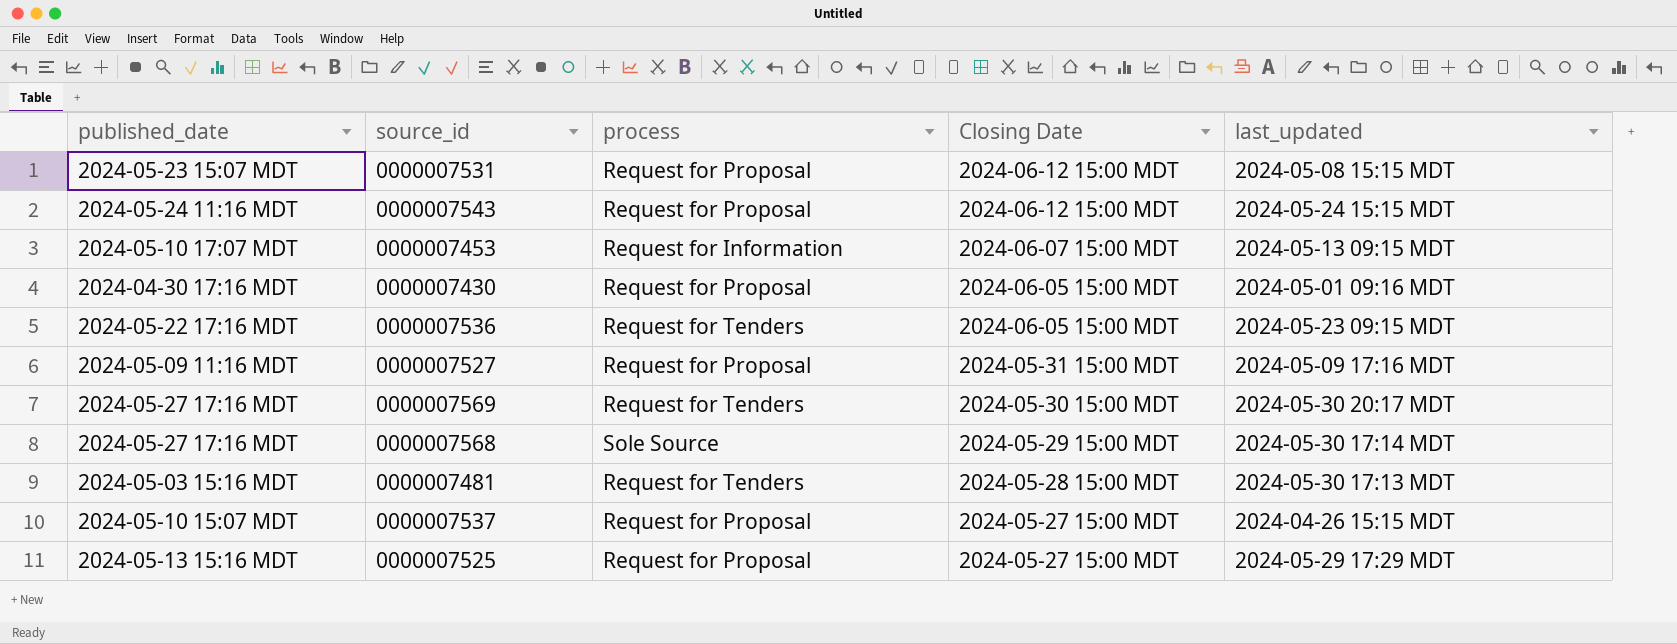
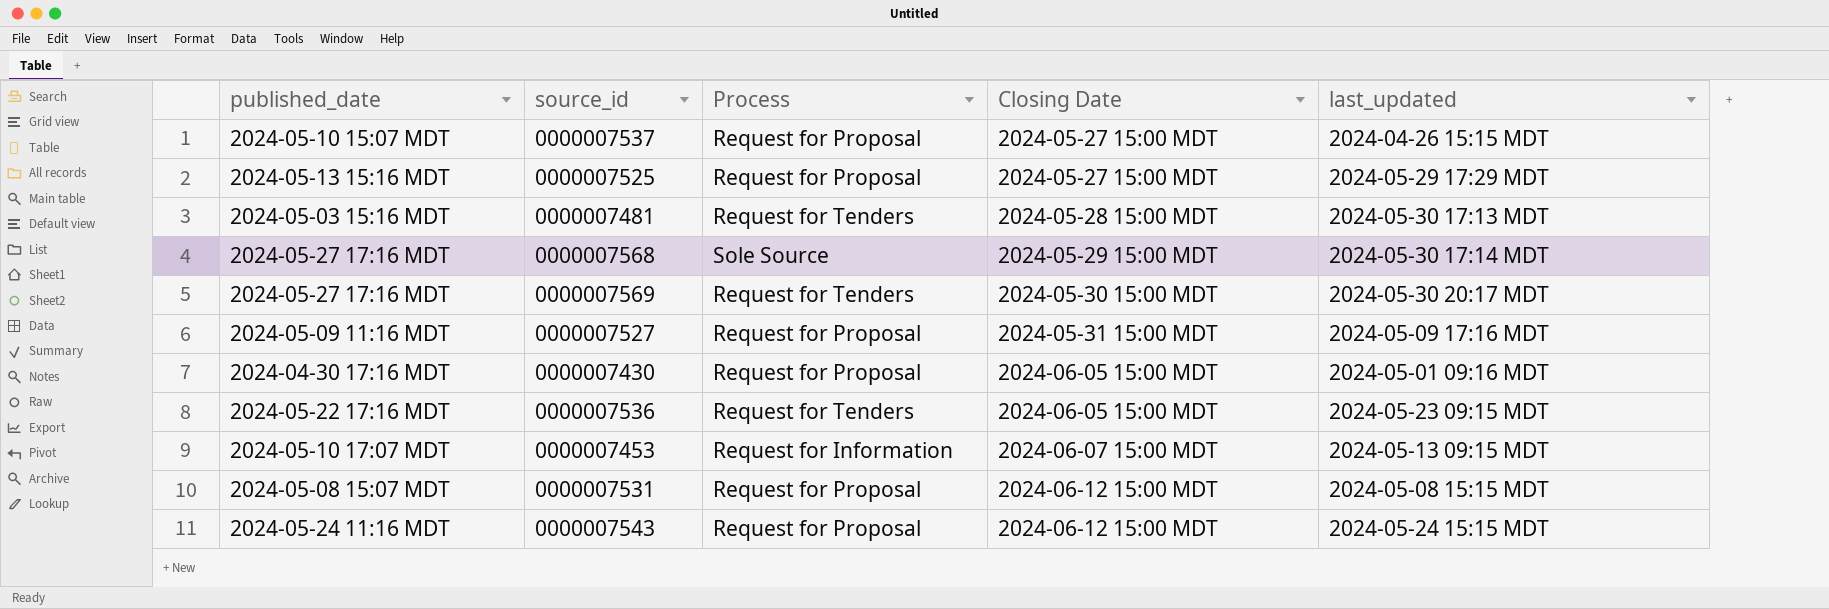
row order: Closing Date descending -> Closing Date ascending
column name: process -> Process
0000007531 | published_date: 2024-05-23 15:07 MDT -> 2024-05-08 15:07 MDT

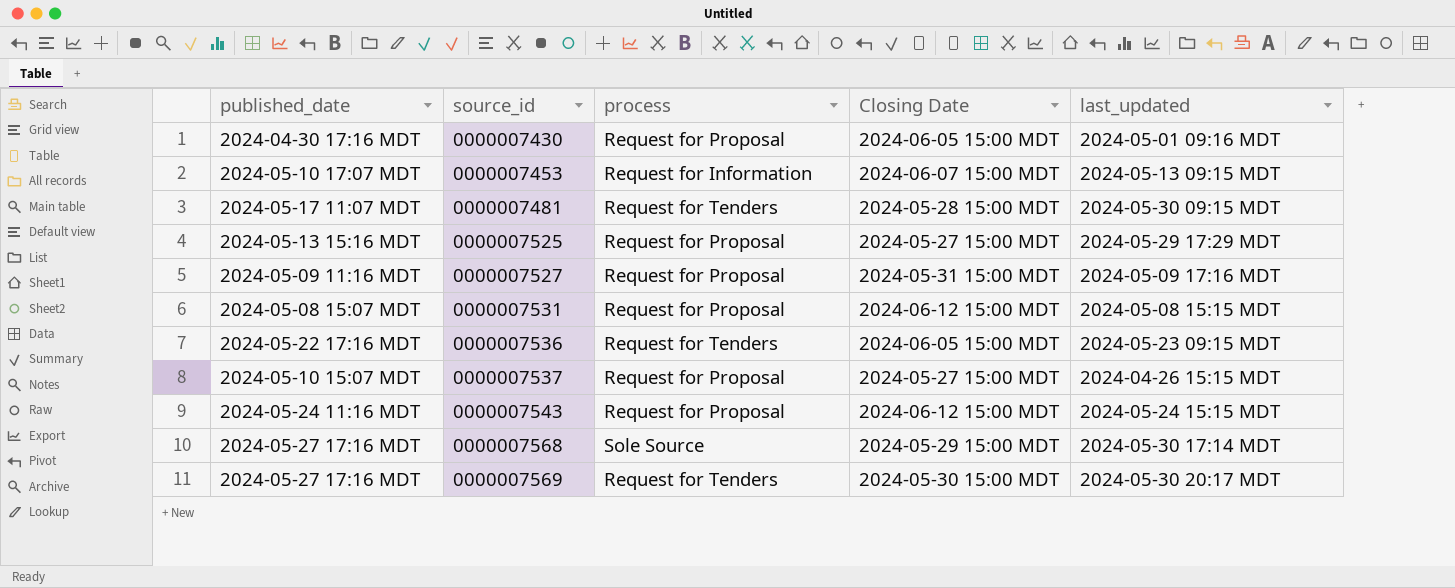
row order: Closing Date ascending -> source_id ascending
column name: Process -> process
0000007481 | published_date: 2024-05-03 15:16 MDT -> 2024-05-17 11:07 MDT
0000007481 | last_updated: 2024-05-30 17:13 MDT -> 2024-05-30 09:15 MDT

